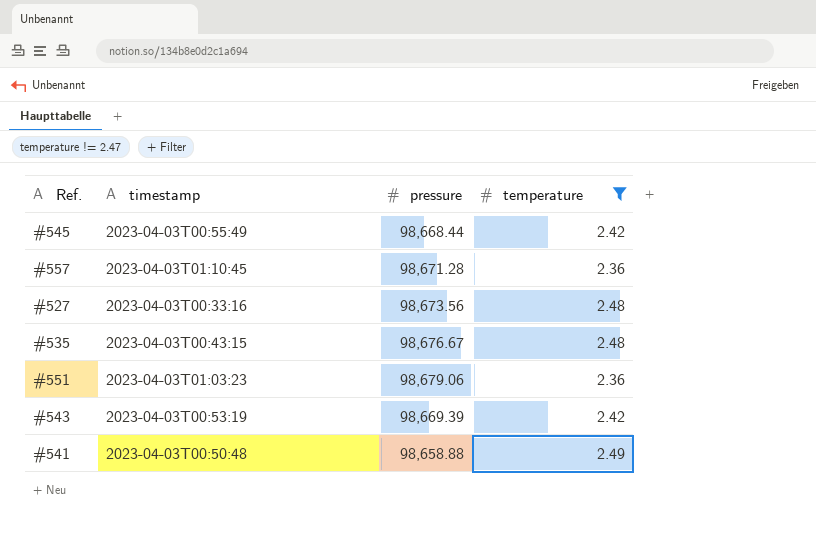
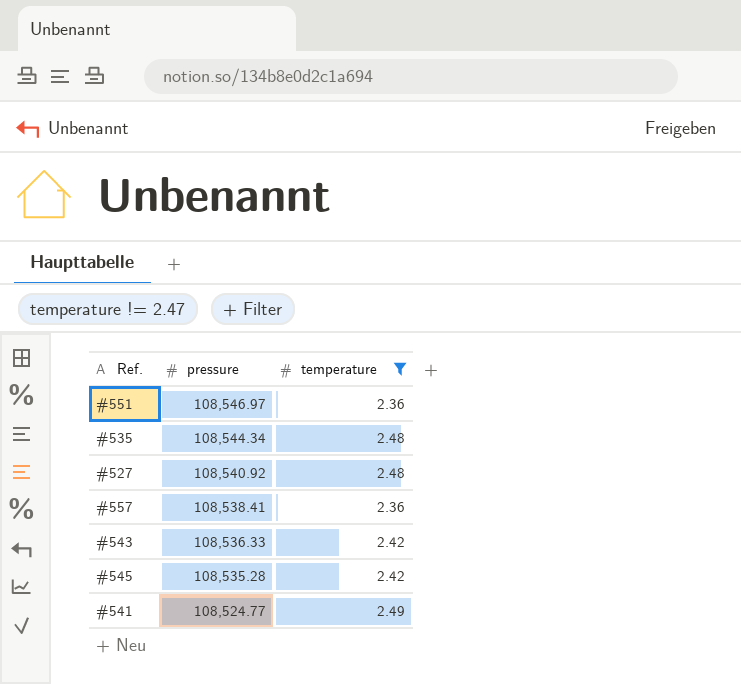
row order: none -> pressure descending
column timestamp | position: 2 -> none
#551 | pressure: 98,679.06 -> 108,546.97
#535 | pressure: 98,676.67 -> 108,544.34
#527 | pressure: 98,673.56 -> 108,540.92
#557 | pressure: 98,671.28 -> 108,538.41
#543 | pressure: 98,669.39 -> 108,536.33
#545 | pressure: 98,668.44 -> 108,535.28
#541 | pressure: 98,658.88 -> 108,524.77

